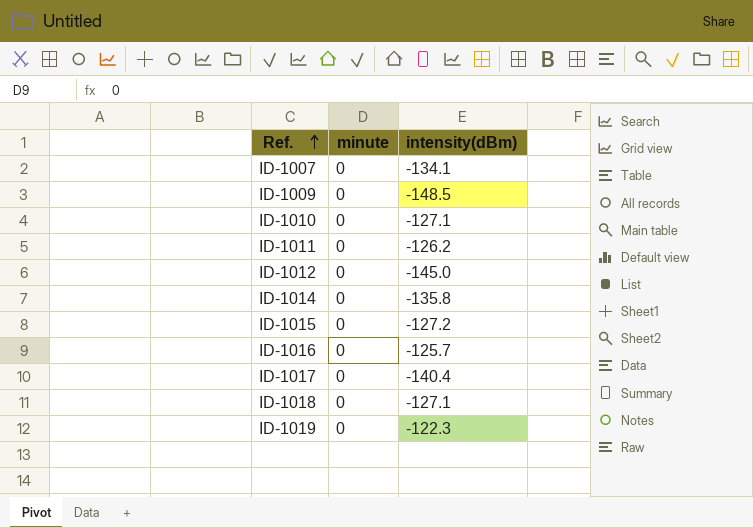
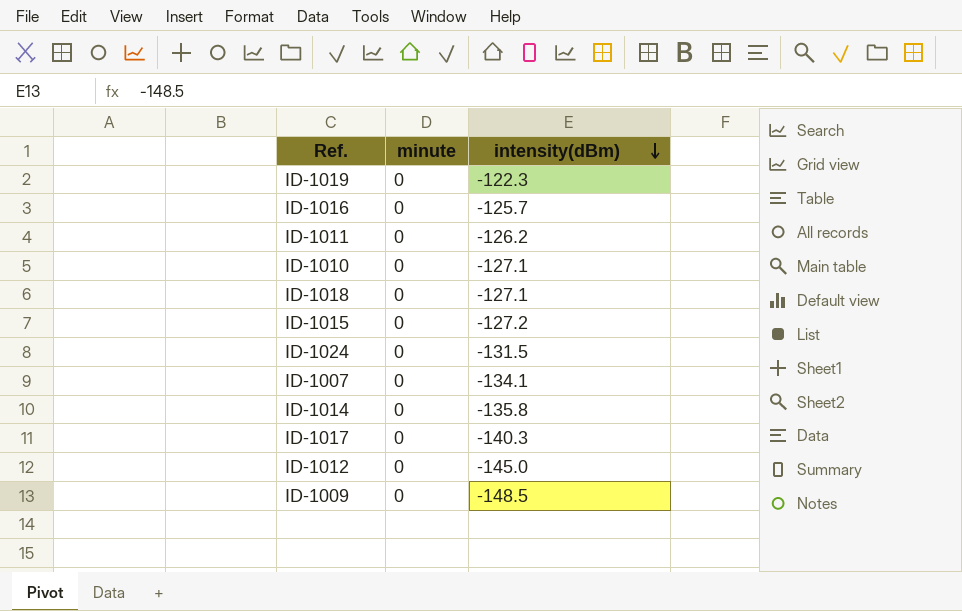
row order: Ref. ascending -> intensity(dBm) descending
row ID-1024: none -> 0 | -131.5
ID-1017 | intensity(dBm): -140.4 -> -140.3

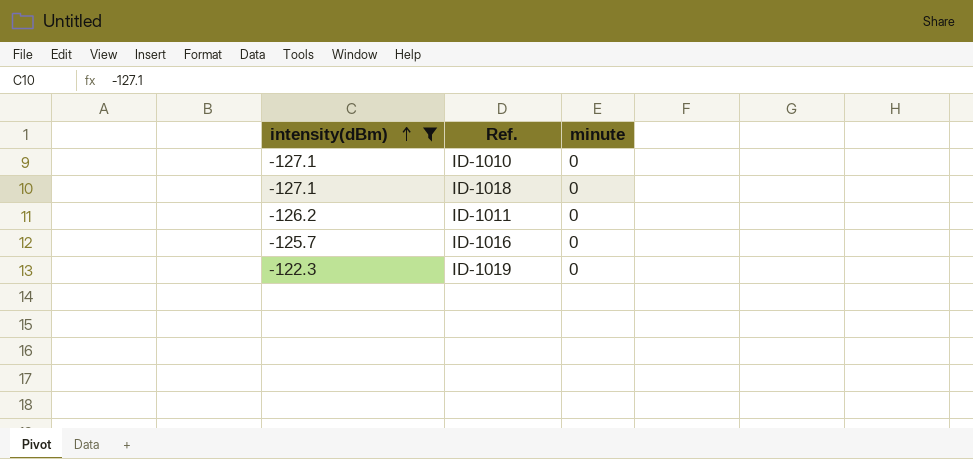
filter: none -> intensity(dBm) >= -127.1
row order: intensity(dBm) descending -> intensity(dBm) ascending
column intensity(dBm) | position: 3 -> 1

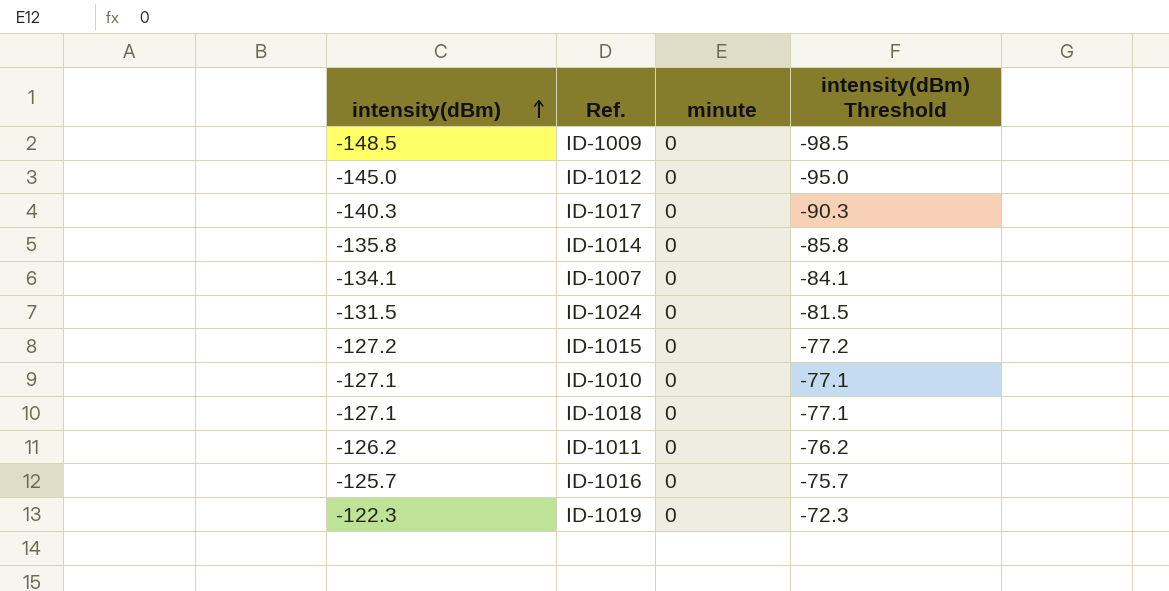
filter: intensity(dBm) >= -127.1 -> none
column intensity(dBm) Threshold | formula: none -> [intensity(dBm)] + 50

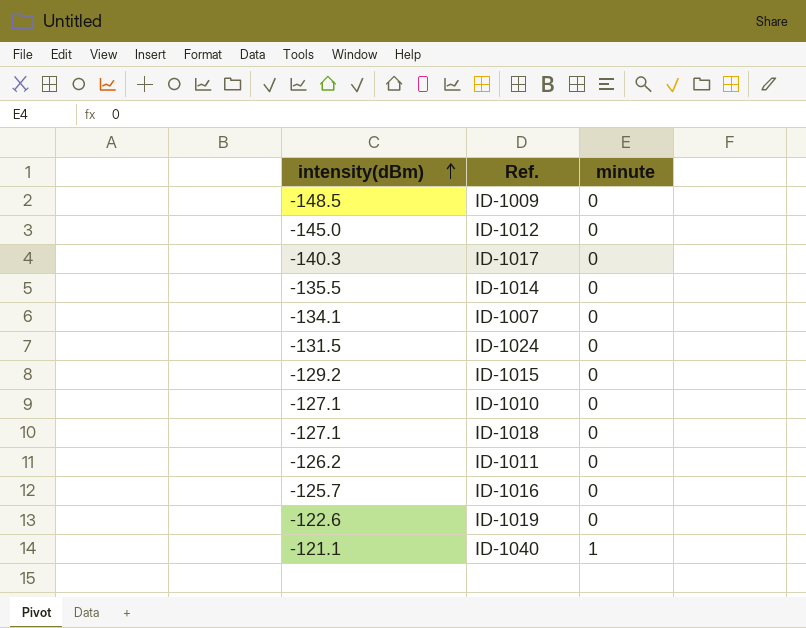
column intensity(dBm) Threshold | formula: [intensity(dBm)] + 50 -> none
ID-1014 | intensity(dBm): -135.8 -> -135.5
ID-1015 | intensity(dBm): -127.2 -> -129.2
ID-1019 | intensity(dBm): -122.3 -> -122.6
row ID-1040: none -> -121.1 | 1

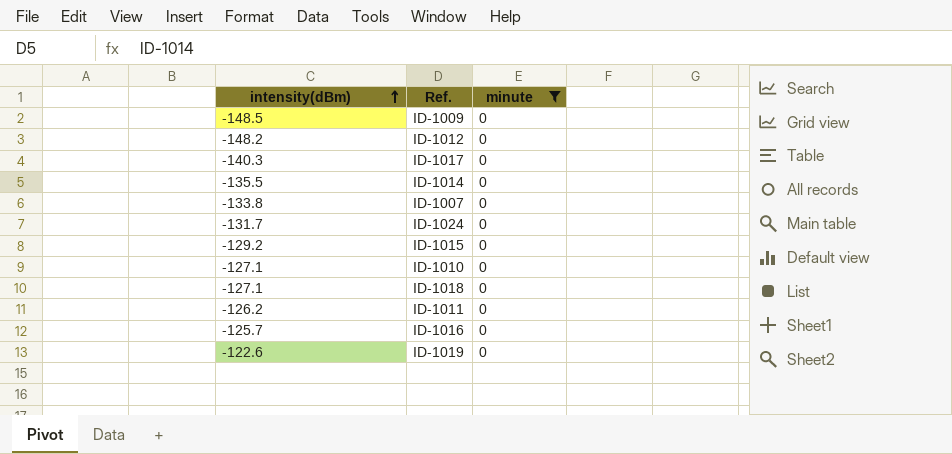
filter: none -> minute = 0
ID-1012 | intensity(dBm): -145.0 -> -148.2
ID-1007 | intensity(dBm): -134.1 -> -133.8
ID-1024 | intensity(dBm): -131.5 -> -131.7

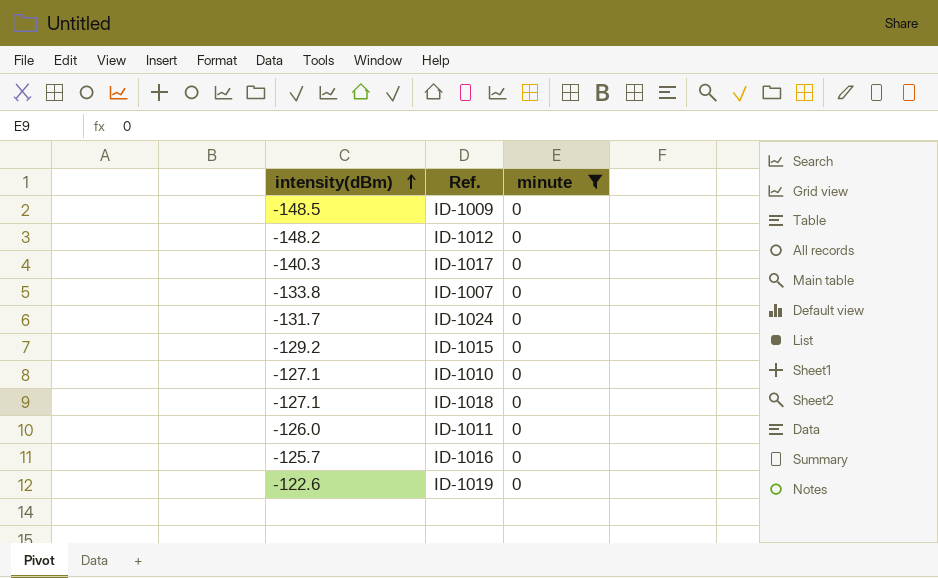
row ID-1014: -135.5 | 0 -> none
ID-1011 | intensity(dBm): -126.2 -> -126.0

